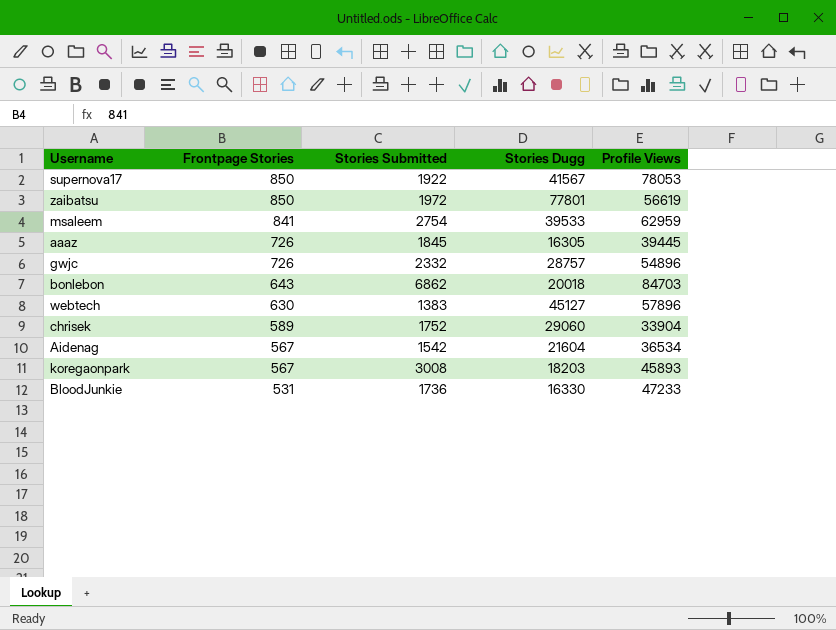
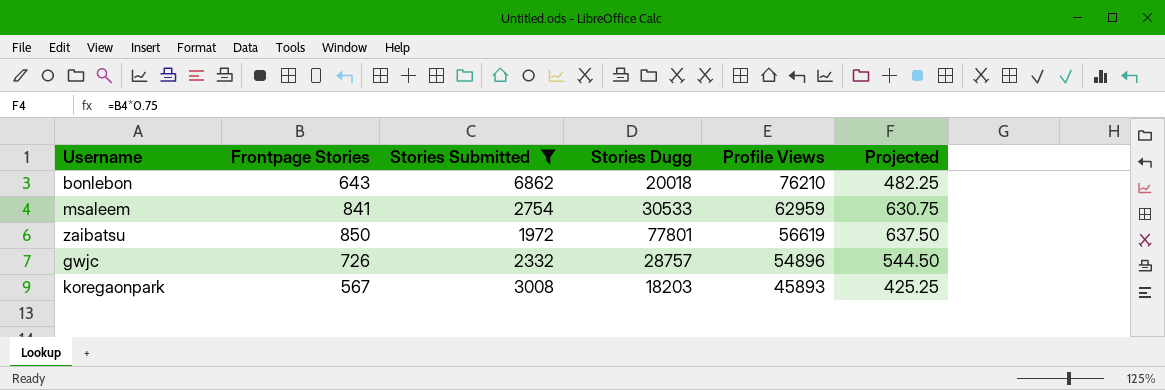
filter: none -> Stories Submitted >= 1972
row order: Frontpage Stories descending -> Profile Views descending
column Projected | formula: none -> [Frontpage Stories] * 0.75
bonlebon | Profile Views: 84703 -> 76210
msaleem | Stories Dugg: 39533 -> 30533

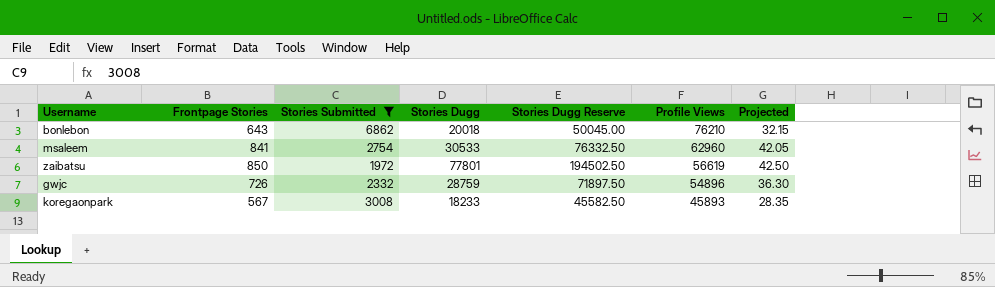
column Stories Dugg Reserve | formula: none -> [Stories Dugg] * 2.5
column Projected | formula: [Frontpage Stories] * 0.75 -> [Frontpage Stories] * 0.05
msaleem | Profile Views: 62959 -> 62960
gwjc | Stories Dugg: 28757 -> 28759
koregaonpark | Stories Dugg: 18203 -> 18233

